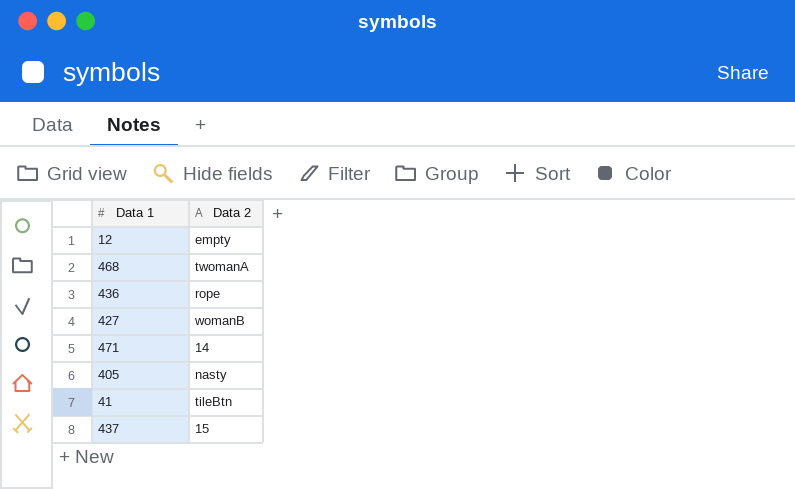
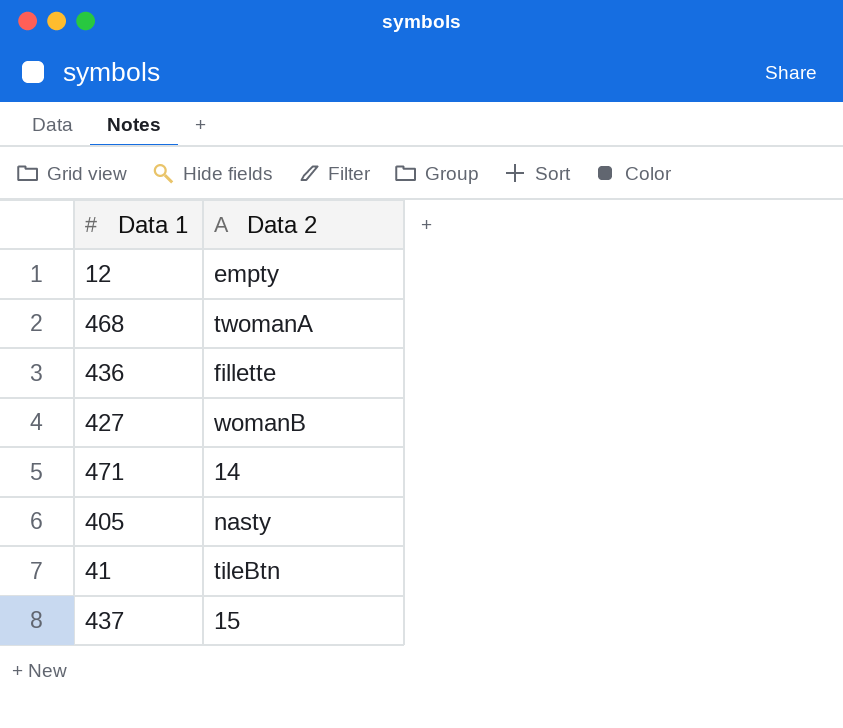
436 | Data 2: rope -> fillette

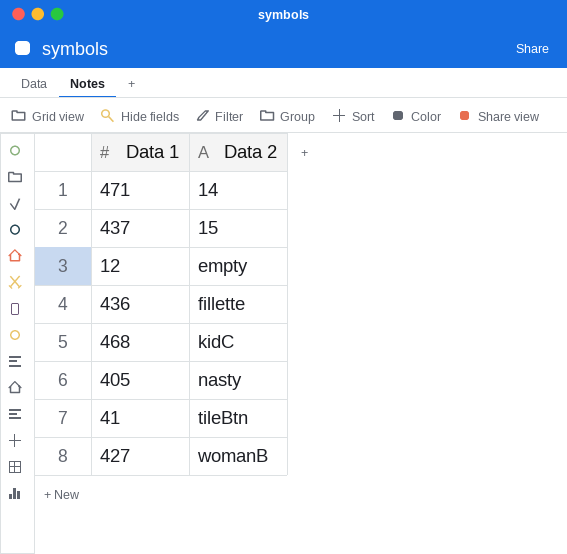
row order: none -> Data 2 ascending
468 | Data 2: twomanA -> kidC

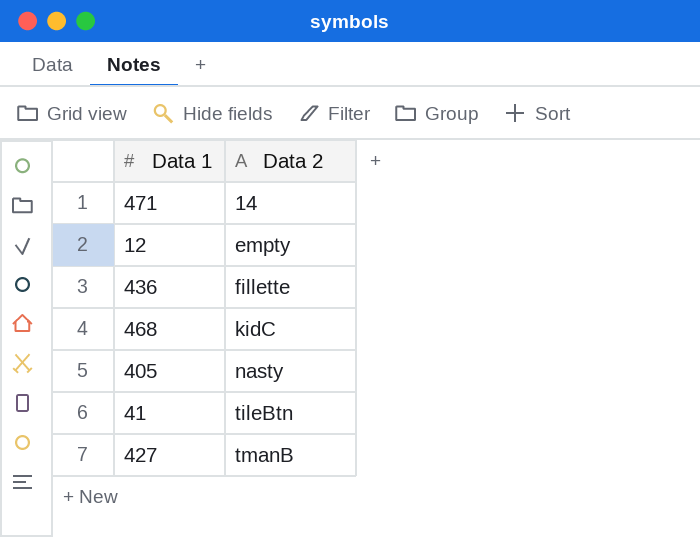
row 437: 15 -> none
427 | Data 2: womanB -> tmanB

